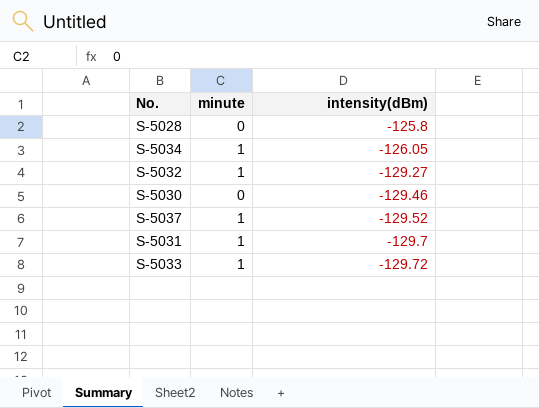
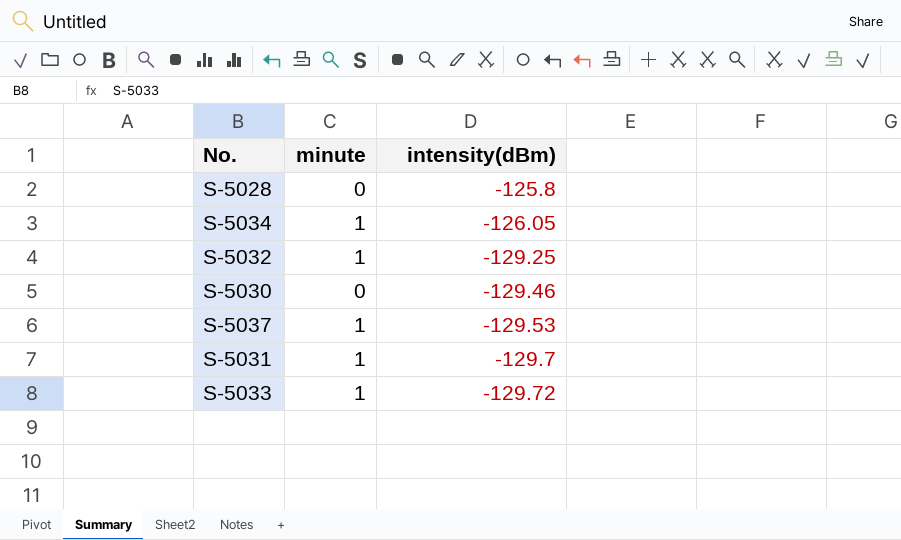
S-5032 | intensity(dBm): -129.27 -> -129.25
S-5037 | intensity(dBm): -129.52 -> -129.53

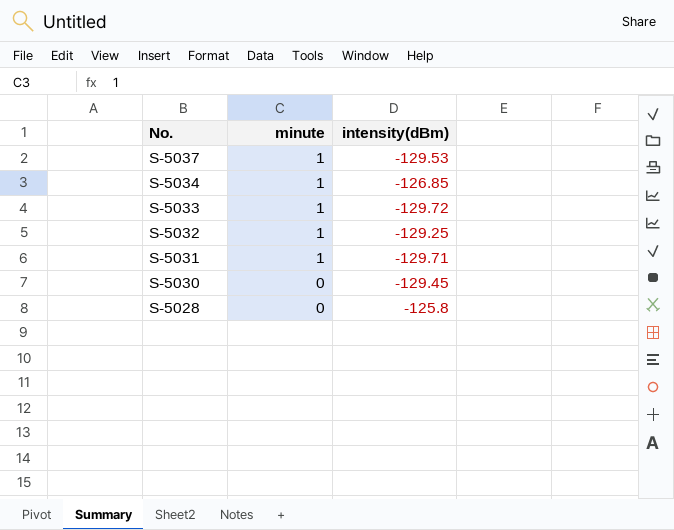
row order: intensity(dBm) descending -> No. descending
S-5034 | intensity(dBm): -126.05 -> -126.85
S-5031 | intensity(dBm): -129.7 -> -129.71
S-5030 | intensity(dBm): -129.46 -> -129.45

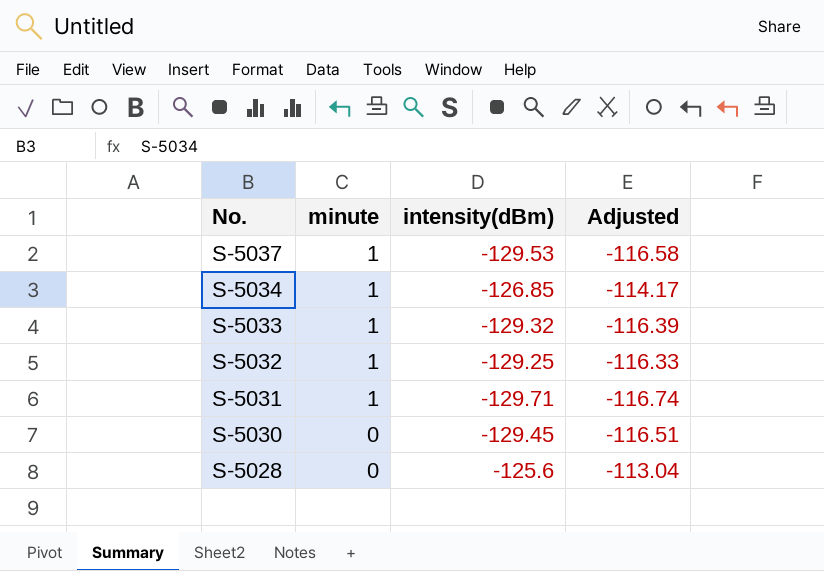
column Adjusted | formula: none -> [intensity(dBm)] * 0.9
S-5033 | intensity(dBm): -129.72 -> -129.32
S-5028 | intensity(dBm): -125.8 -> -125.6

